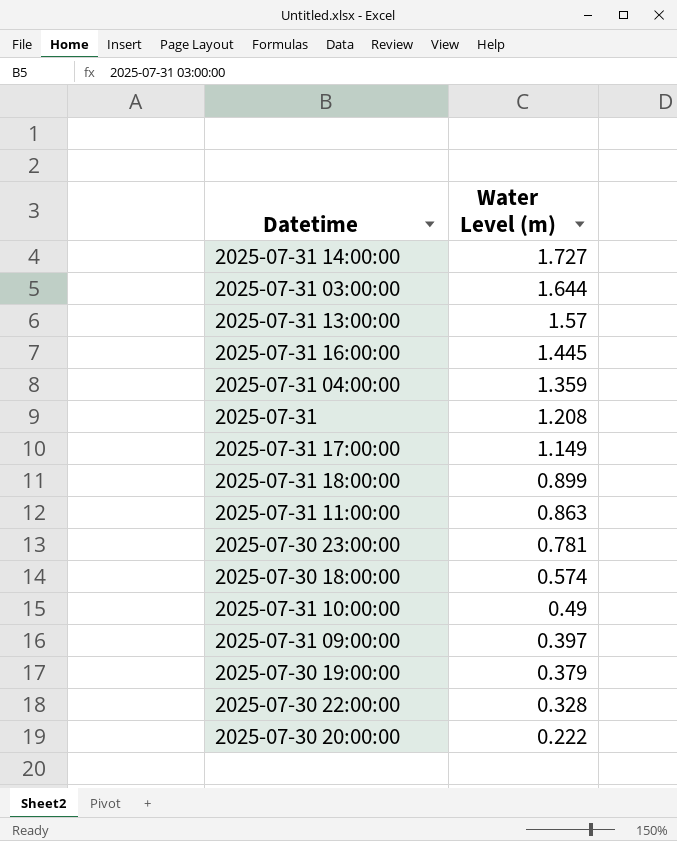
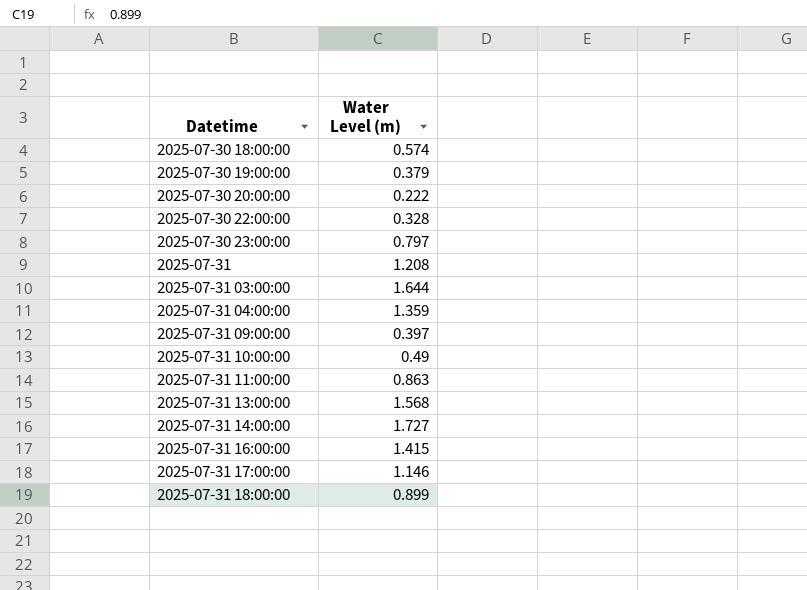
row order: Water Level (m) descending -> Datetime ascending
2025-07-30 23:00:00 | Water Level (m): 0.781 -> 0.797
2025-07-31 13:00:00 | Water Level (m): 1.57 -> 1.568
2025-07-31 16:00:00 | Water Level (m): 1.445 -> 1.415
2025-07-31 17:00:00 | Water Level (m): 1.149 -> 1.146

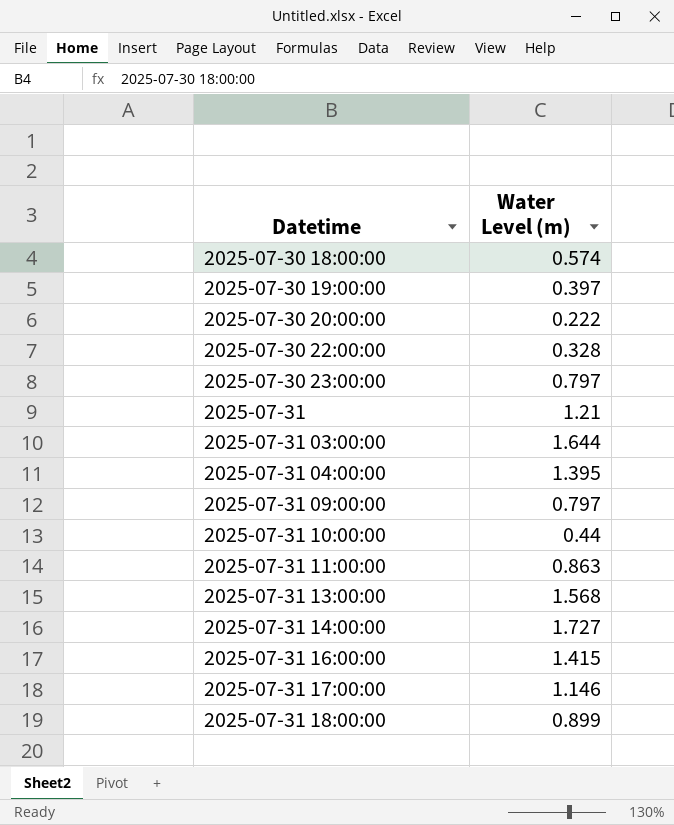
2025-07-30 19:00:00 | Water Level (m): 0.379 -> 0.397
2025-07-31 | Water Level (m): 1.208 -> 1.21
2025-07-31 04:00:00 | Water Level (m): 1.359 -> 1.395
2025-07-31 09:00:00 | Water Level (m): 0.397 -> 0.797
2025-07-31 10:00:00 | Water Level (m): 0.49 -> 0.44

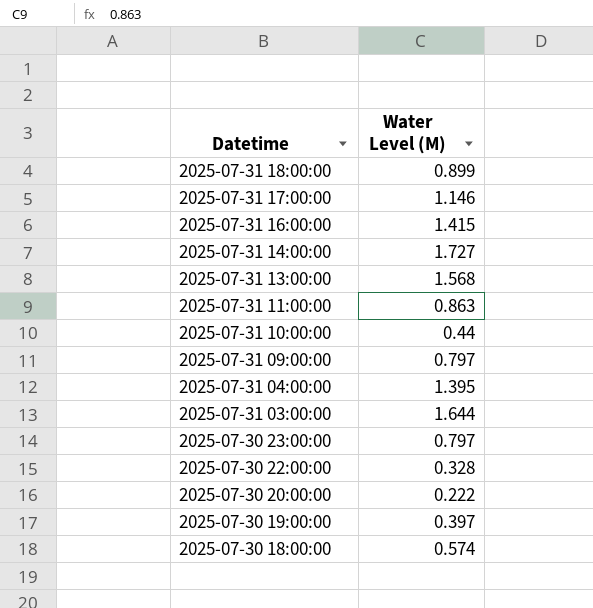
row order: Datetime ascending -> Datetime descending
column name: Water Level (m) -> Water Level (M)
row 2025-07-31: 1.21 -> none

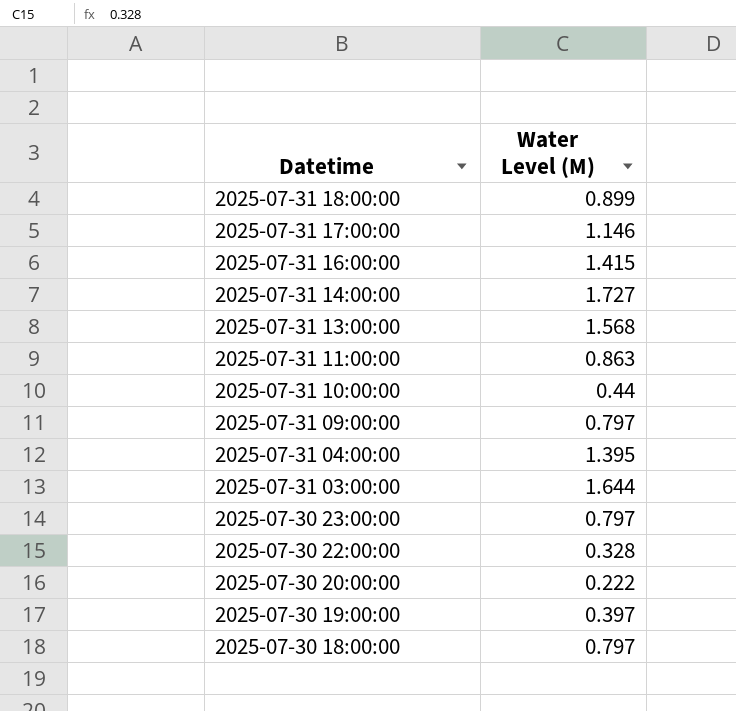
2025-07-30 18:00:00 | Water Level (M): 0.574 -> 0.797

